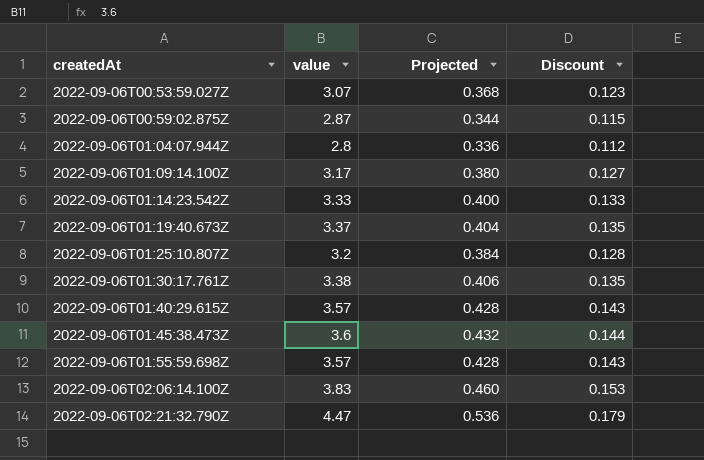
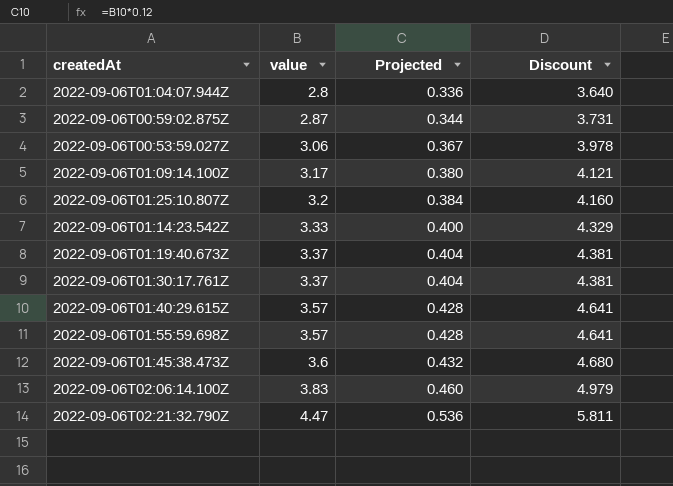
row order: createdAt ascending -> value ascending
column Discount | formula: [value] * 0.04 -> [value] * 1.3
2022-09-06T00:53:59.027Z | value: 3.07 -> 3.06
2022-09-06T00:53:59.027Z | Projected: 0.368 -> 0.367
2022-09-06T01:30:17.761Z | value: 3.38 -> 3.37
2022-09-06T01:30:17.761Z | Projected: 0.406 -> 0.404

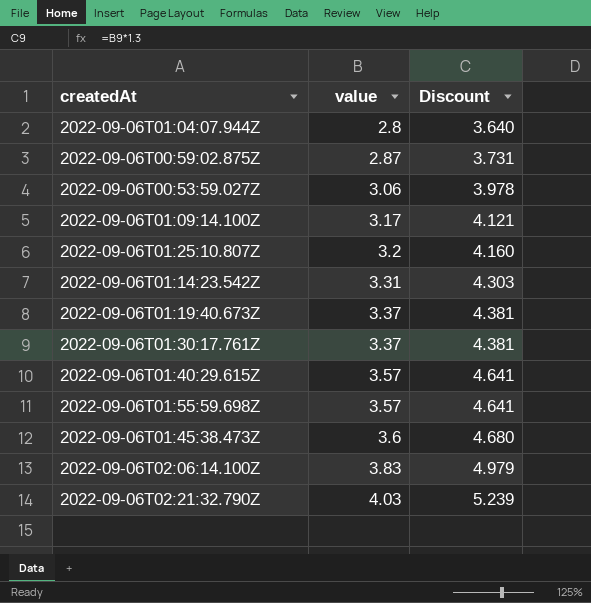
column Projected | formula: [value] * 0.12 -> none
2022-09-06T01:14:23.542Z | value: 3.33 -> 3.31
2022-09-06T01:14:23.542Z | Discount: 4.329 -> 4.303
2022-09-06T02:21:32.790Z | value: 4.47 -> 4.03
2022-09-06T02:21:32.790Z | Discount: 5.811 -> 5.239

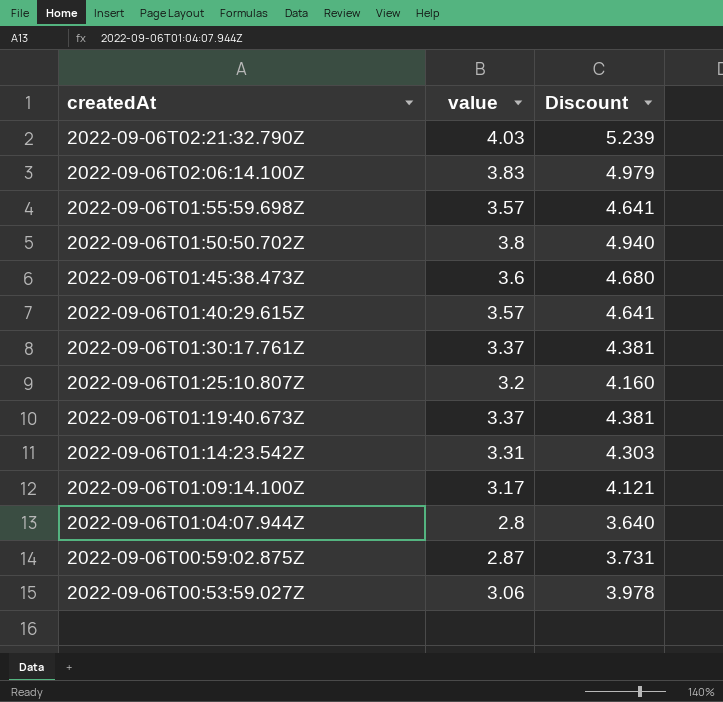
row order: value ascending -> createdAt descending
row 2022-09-06T01:50:50.702Z: none -> 3.8 | 4.940

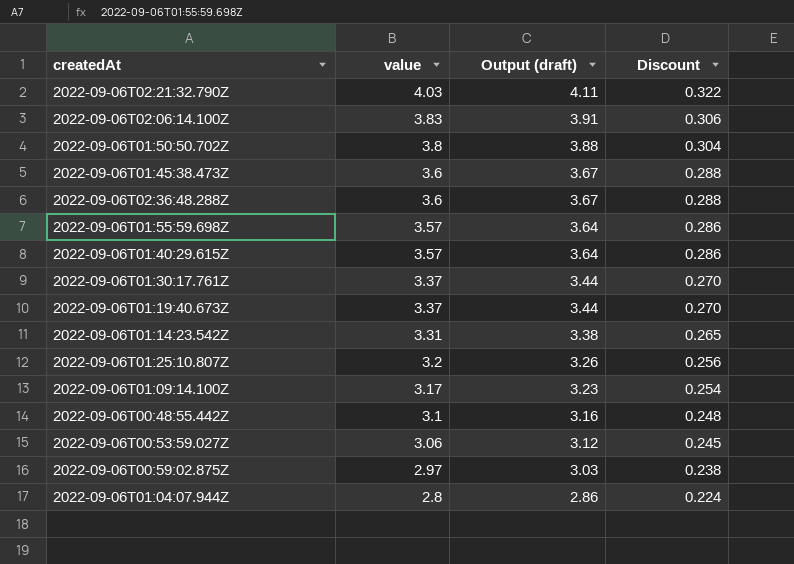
row order: createdAt descending -> value descending
column Output (draft) | formula: none -> [value] * 1.02
column Discount | formula: [value] * 1.3 -> [value] * 0.08
row 2022-09-06T02:36:48.288Z: none -> 3.6 | 3.67 | 0.288
row 2022-09-06T00:48:55.442Z: none -> 3.1 | 3.16 | 0.248
2022-09-06T00:59:02.875Z | value: 2.87 -> 2.97

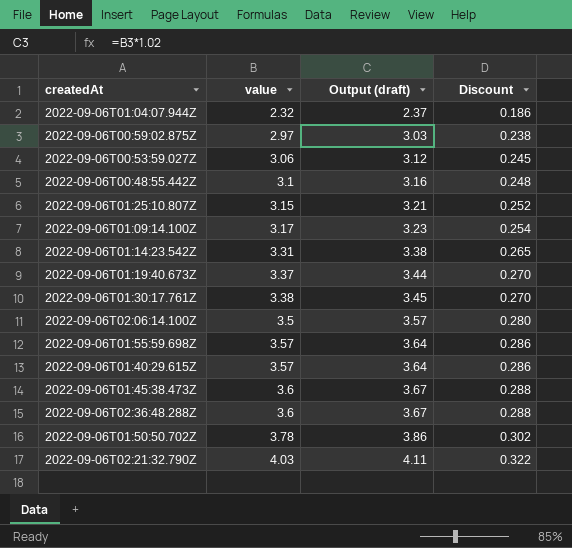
row order: value descending -> value ascending
2022-09-06T01:04:07.944Z | value: 2.8 -> 2.32
2022-09-06T01:04:07.944Z | Output (draft): 2.86 -> 2.37
2022-09-06T01:04:07.944Z | Discount: 0.224 -> 0.186
2022-09-06T01:25:10.807Z | value: 3.2 -> 3.15
2022-09-06T01:25:10.807Z | Output (draft): 3.26 -> 3.21
2022-09-06T01:25:10.807Z | Discount: 0.256 -> 0.252
2022-09-06T01:30:17.761Z | value: 3.37 -> 3.38
2022-09-06T01:30:17.761Z | Output (draft): 3.44 -> 3.45
2022-09-06T02:06:14.100Z | value: 3.83 -> 3.5
2022-09-06T02:06:14.100Z | Output (draft): 3.91 -> 3.57
2022-09-06T02:06:14.100Z | Discount: 0.306 -> 0.280
2022-09-06T01:50:50.702Z | value: 3.8 -> 3.78
2022-09-06T01:50:50.702Z | Output (draft): 3.88 -> 3.86
2022-09-06T01:50:50.702Z | Discount: 0.304 -> 0.302

